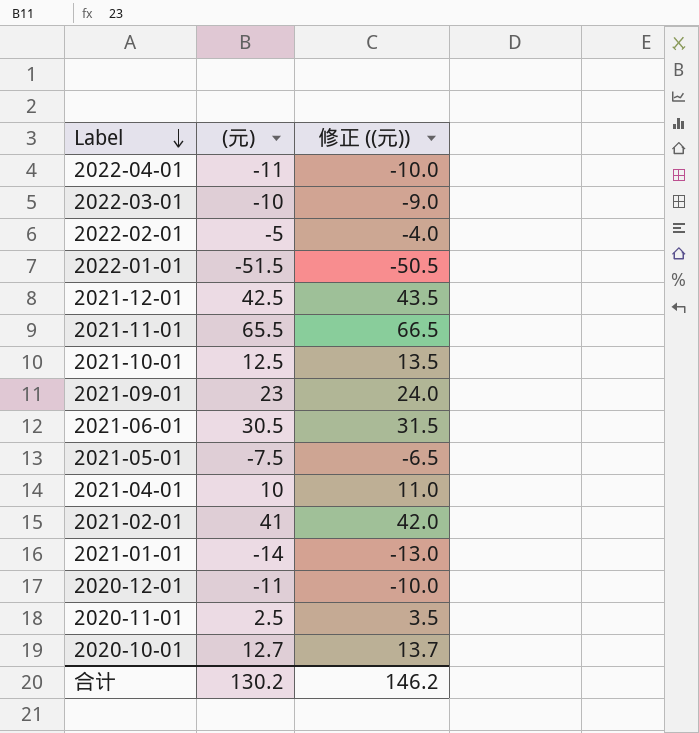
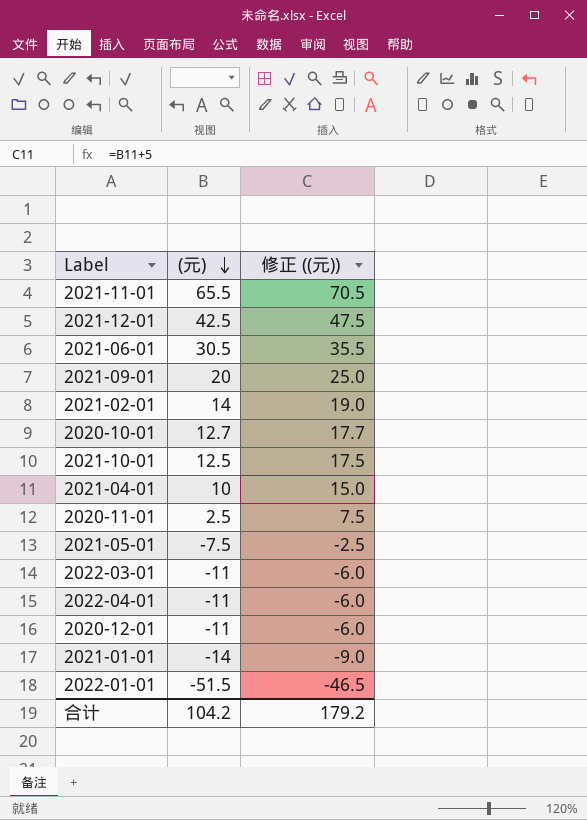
row order: Label descending -> (元) descending
column 修正 ((元)) | formula: [(元)] + 1 -> [(元)] + 5
row 2022-02-01: -5 | -4.0 -> none
2021-09-01 | (元): 23 -> 20
2021-02-01 | (元): 41 -> 14
2022-03-01 | (元): -10 -> -11
合计 | (元): 130.2 -> 104.2
合计 | 修正 ((元)): 146.2 -> 179.2

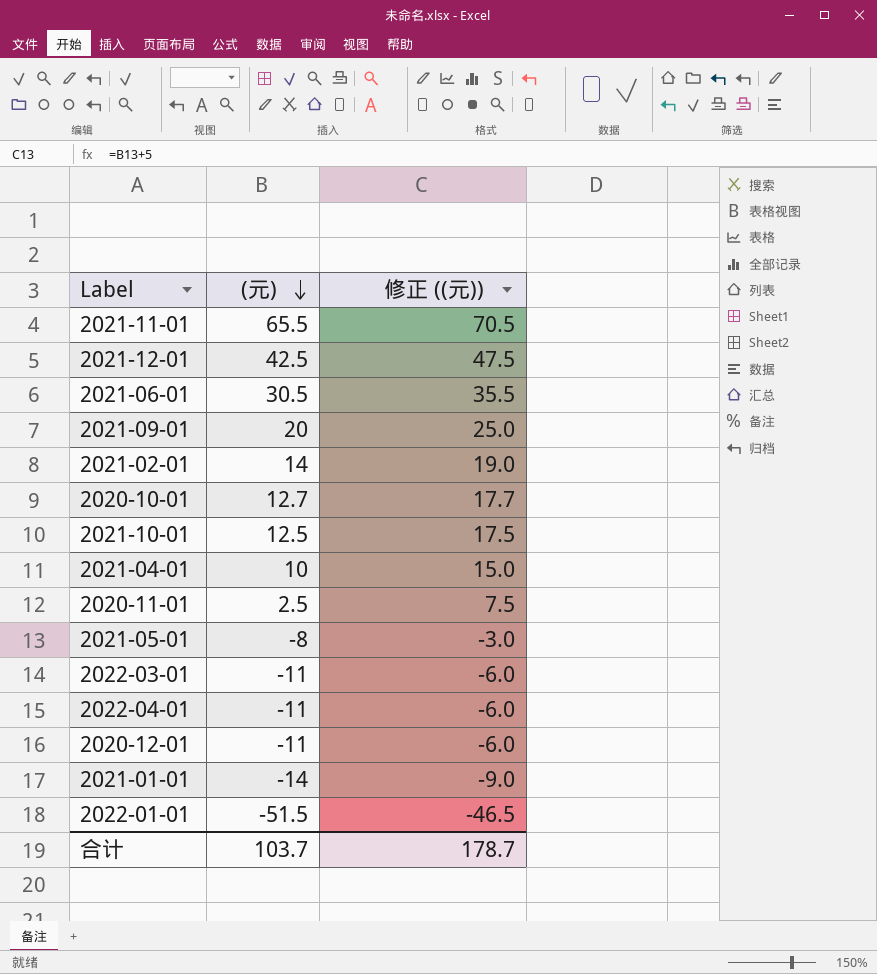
2021-05-01 | (元): -7.5 -> -8
2021-05-01 | 修正 ((元)): -2.5 -> -3.0
合计 | (元): 104.2 -> 103.7
合计 | 修正 ((元)): 179.2 -> 178.7

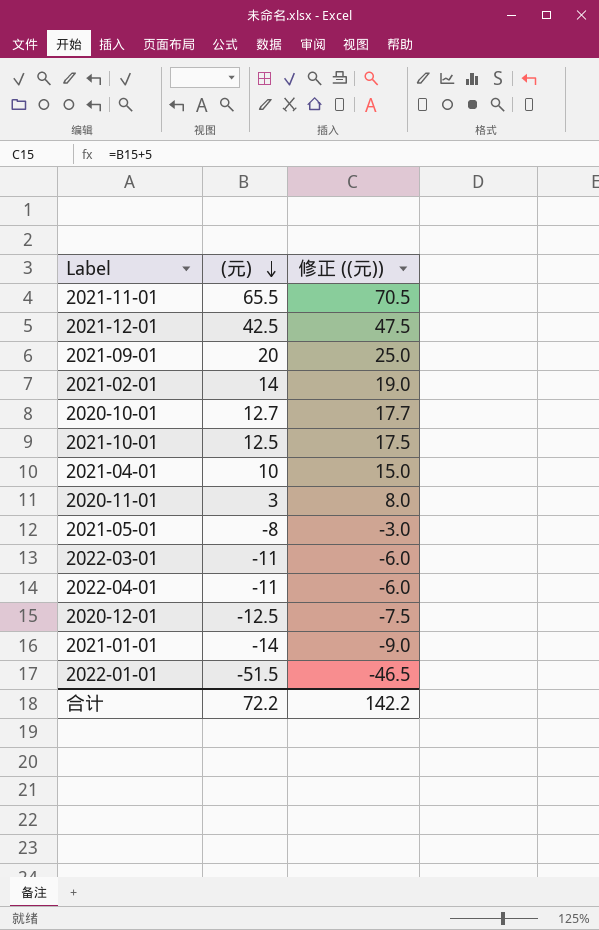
row 2021-06-01: 30.5 | 35.5 -> none
2020-11-01 | (元): 2.5 -> 3
2020-11-01 | 修正 ((元)): 7.5 -> 8.0
2020-12-01 | (元): -11 -> -12.5
2020-12-01 | 修正 ((元)): -6.0 -> -7.5
合计 | (元): 103.7 -> 72.2
合计 | 修正 ((元)): 178.7 -> 142.2

